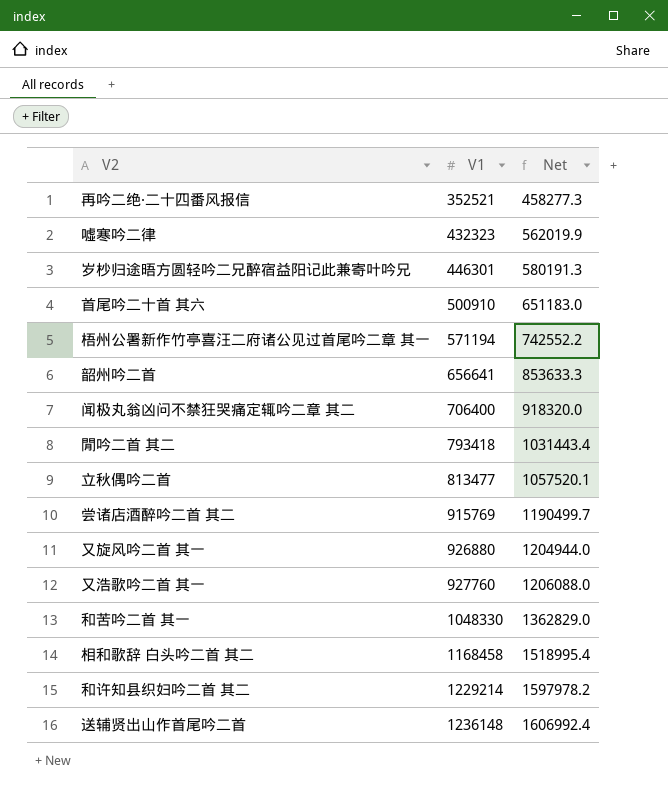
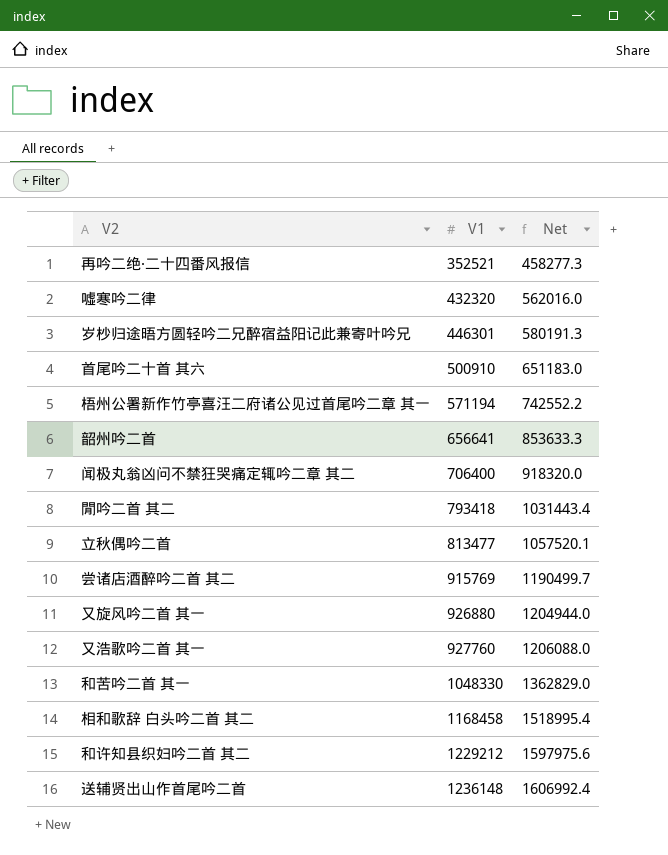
嘘寒吟二律 | V1: 432323 -> 432320
嘘寒吟二律 | Net: 562019.9 -> 562016.0
和许知县织妇吟二首 其二 | V1: 1229214 -> 1229212
和许知县织妇吟二首 其二 | Net: 1597978.2 -> 1597975.6

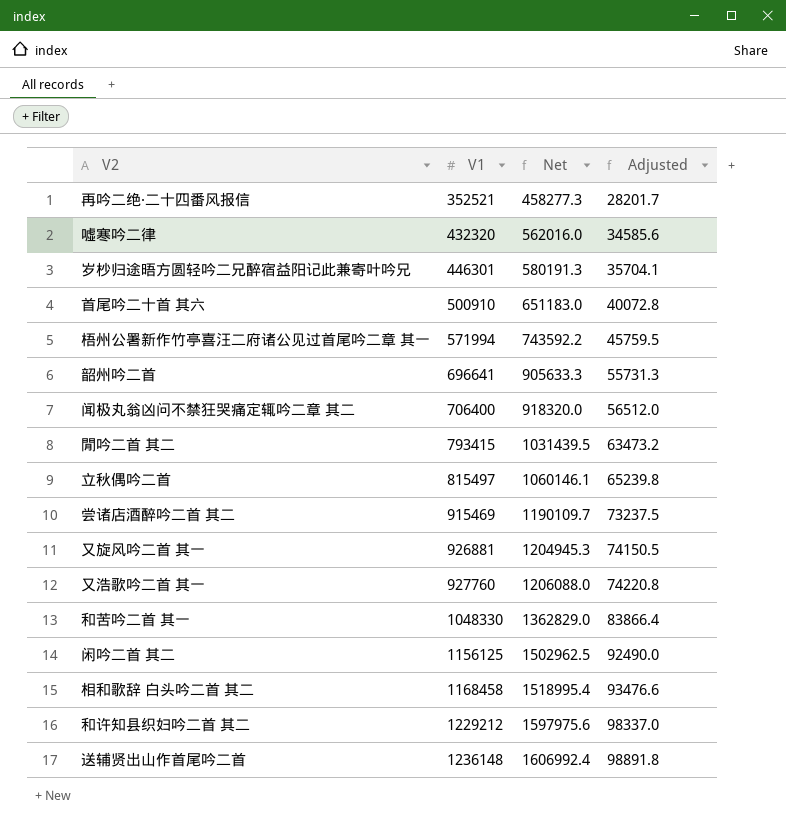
column Adjusted | formula: none -> [V1] * 0.08
梧州公署新作竹亭喜汪二府诸公见过首尾吟二章 其一 | V1: 571194 -> 571994
梧州公署新作竹亭喜汪二府诸公见过首尾吟二章 其一 | Net: 742552.2 -> 743592.2
韶州吟二首 | V1: 656641 -> 696641
韶州吟二首 | Net: 853633.3 -> 905633.3
閒吟二首 其二 | V1: 793418 -> 793415
閒吟二首 其二 | Net: 1031443.4 -> 1031439.5
立秋偶吟二首 | V1: 813477 -> 815497
立秋偶吟二首 | Net: 1057520.1 -> 1060146.1
尝诸店酒醉吟二首 其二 | V1: 915769 -> 915469
尝诸店酒醉吟二首 其二 | Net: 1190499.7 -> 1190109.7
又旋风吟二首 其一 | V1: 926880 -> 926881
又旋风吟二首 其一 | Net: 1204944.0 -> 1204945.3
row 闲吟二首 其二: none -> 1156125 | 1502962.5 | 92490.0

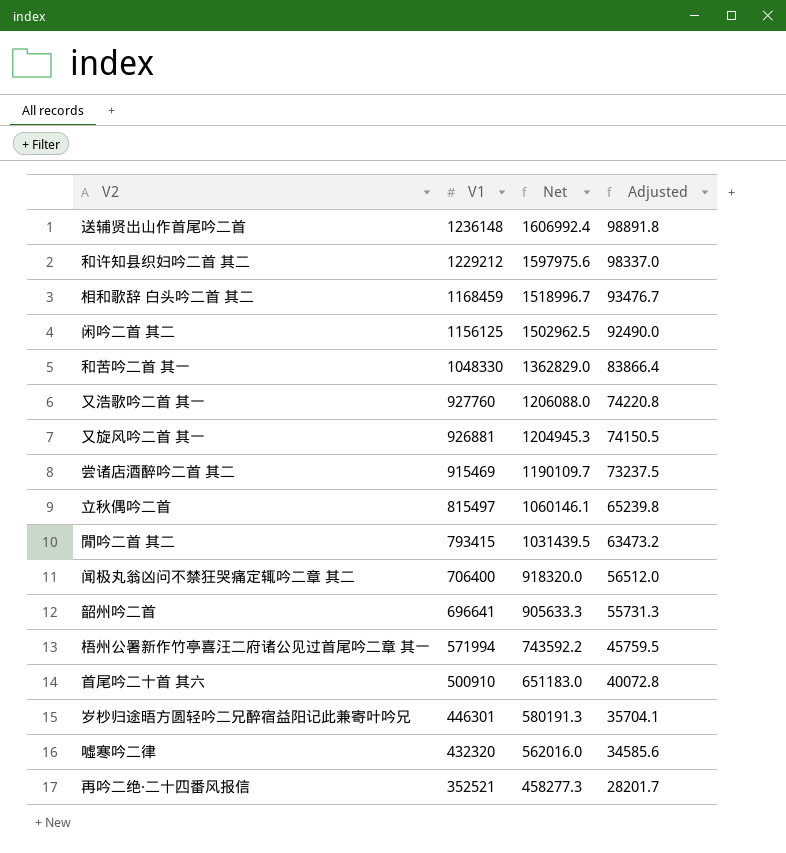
row order: V1 ascending -> V1 descending
相和歌辞 白头吟二首 其二 | V1: 1168458 -> 1168459
相和歌辞 白头吟二首 其二 | Net: 1518995.4 -> 1518996.7
相和歌辞 白头吟二首 其二 | Adjusted: 93476.6 -> 93476.7

